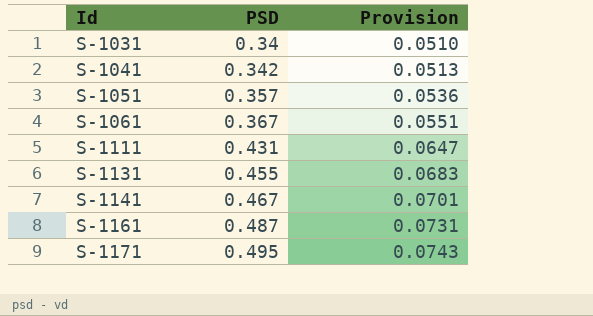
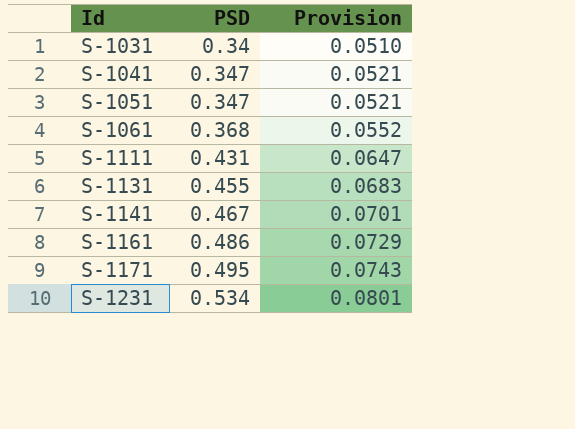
S-1041 | PSD: 0.342 -> 0.347
S-1041 | Provision: 0.0513 -> 0.0521
S-1051 | PSD: 0.357 -> 0.347
S-1051 | Provision: 0.0536 -> 0.0521
S-1061 | PSD: 0.367 -> 0.368
S-1061 | Provision: 0.0551 -> 0.0552
S-1161 | PSD: 0.487 -> 0.486
S-1161 | Provision: 0.0731 -> 0.0729
row S-1231: none -> 0.534 | 0.0801

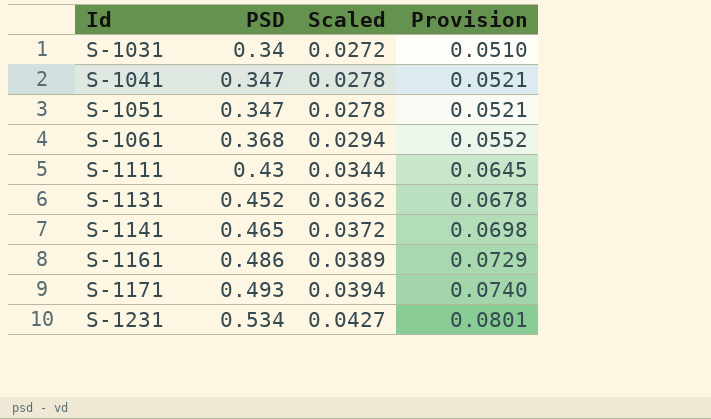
column Scaled | formula: none -> [PSD] * 0.08
S-1111 | PSD: 0.431 -> 0.43
S-1111 | Provision: 0.0647 -> 0.0645
S-1131 | PSD: 0.455 -> 0.452
S-1131 | Provision: 0.0683 -> 0.0678
S-1141 | PSD: 0.467 -> 0.465
S-1141 | Provision: 0.0701 -> 0.0698
S-1171 | PSD: 0.495 -> 0.493
S-1171 | Provision: 0.0743 -> 0.0740

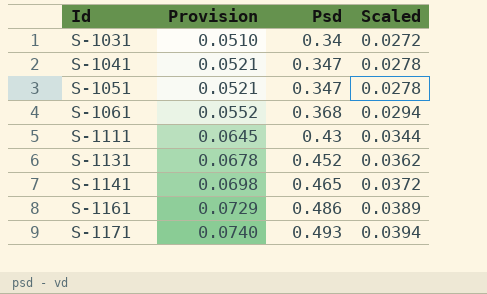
column Provision | position: 4 -> 2
column name: PSD -> Psd
row S-1231: 0.534 | 0.0427 | 0.0801 -> none

